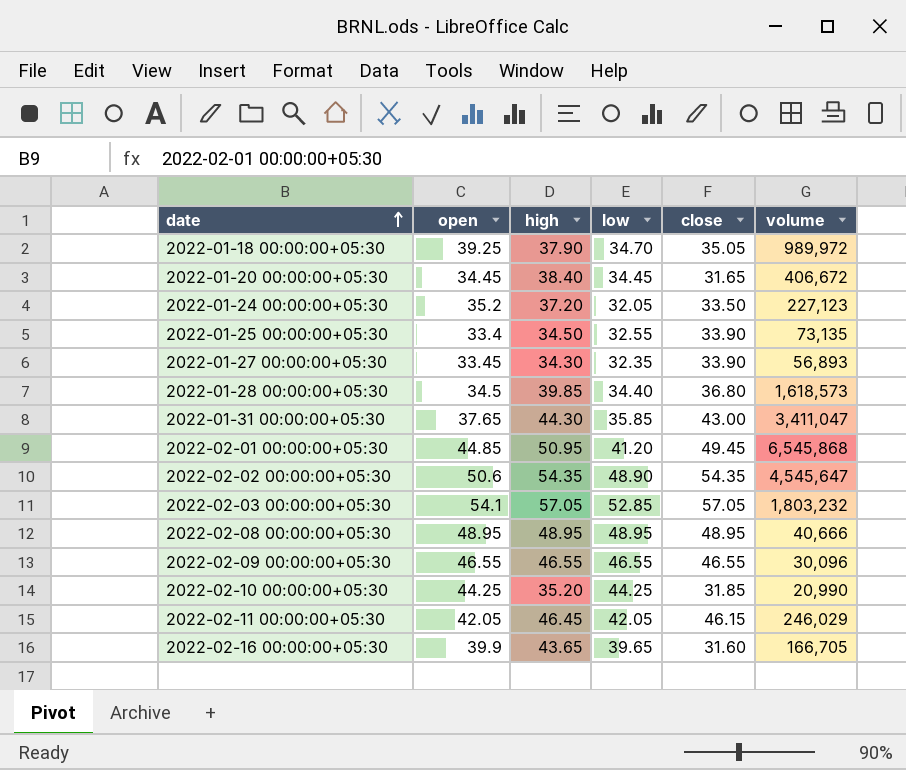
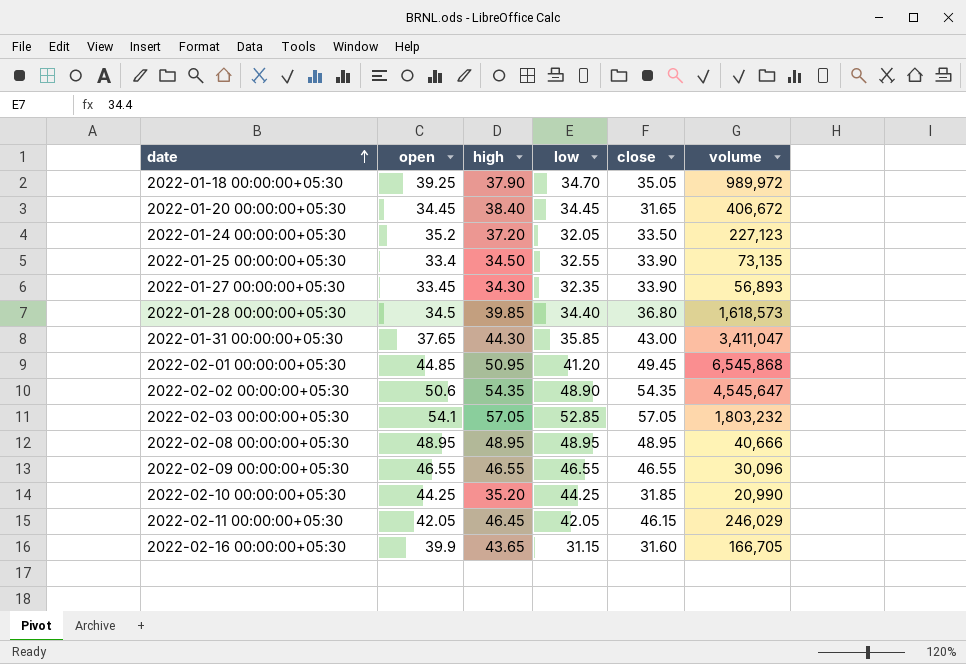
2022-02-16 00:00:00+05:30 | low: 39.65 -> 31.15

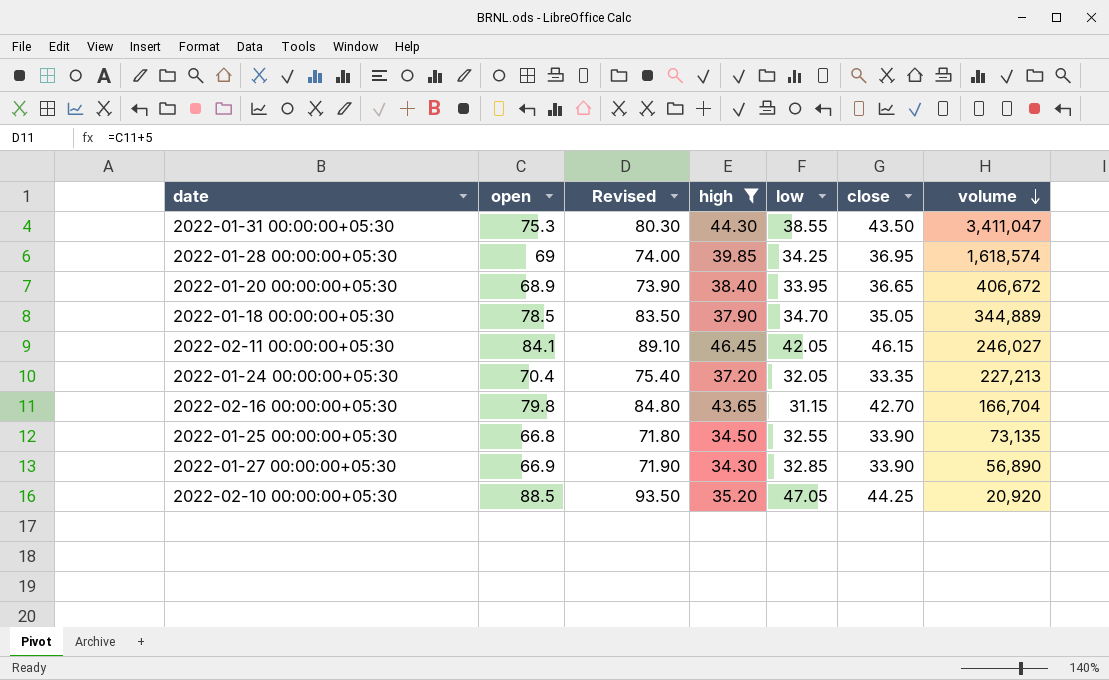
filter: none -> high <= 46.45
row order: date ascending -> volume descending
column Revised | formula: none -> [open] + 5
2022-01-31 00:00:00+05:30 | open: 37.65 -> 75.3
2022-01-31 00:00:00+05:30 | low: 35.85 -> 38.55
2022-01-31 00:00:00+05:30 | close: 43.00 -> 43.50
2022-01-28 00:00:00+05:30 | open: 34.5 -> 69
2022-01-28 00:00:00+05:30 | low: 34.40 -> 34.25
2022-01-28 00:00:00+05:30 | close: 36.80 -> 36.95
2022-01-28 00:00:00+05:30 | volume: 1,618,573 -> 1,618,574
2022-01-20 00:00:00+05:30 | open: 34.45 -> 68.9
2022-01-20 00:00:00+05:30 | low: 34.45 -> 33.95
2022-01-20 00:00:00+05:30 | close: 31.65 -> 36.65
2022-01-18 00:00:00+05:30 | open: 39.25 -> 78.5
2022-01-18 00:00:00+05:30 | volume: 989,972 -> 344,889
2022-02-11 00:00:00+05:30 | open: 42.05 -> 84.1
2022-02-11 00:00:00+05:30 | volume: 246,029 -> 246,027
2022-01-24 00:00:00+05:30 | open: 35.2 -> 70.4
2022-01-24 00:00:00+05:30 | close: 33.50 -> 33.35
2022-01-24 00:00:00+05:30 | volume: 227,123 -> 227,213
2022-02-16 00:00:00+05:30 | open: 39.9 -> 79.8
2022-02-16 00:00:00+05:30 | close: 31.60 -> 42.70
2022-02-16 00:00:00+05:30 | volume: 166,705 -> 166,704
2022-01-25 00:00:00+05:30 | open: 33.4 -> 66.8
2022-01-27 00:00:00+05:30 | open: 33.45 -> 66.9
2022-01-27 00:00:00+05:30 | low: 32.35 -> 32.85
2022-01-27 00:00:00+05:30 | volume: 56,893 -> 56,890
2022-02-10 00:00:00+05:30 | open: 44.25 -> 88.5
2022-02-10 00:00:00+05:30 | low: 44.25 -> 47.05
2022-02-10 00:00:00+05:30 | close: 31.85 -> 44.25
2022-02-10 00:00:00+05:30 | volume: 20,990 -> 20,920

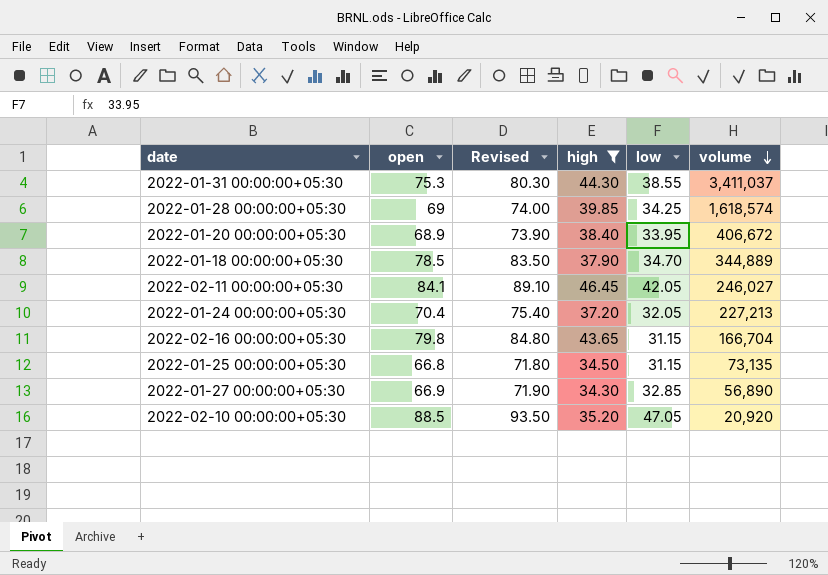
column close | position: 6 -> none
2022-01-31 00:00:00+05:30 | volume: 3,411,047 -> 3,411,037
2022-01-25 00:00:00+05:30 | low: 32.55 -> 31.15

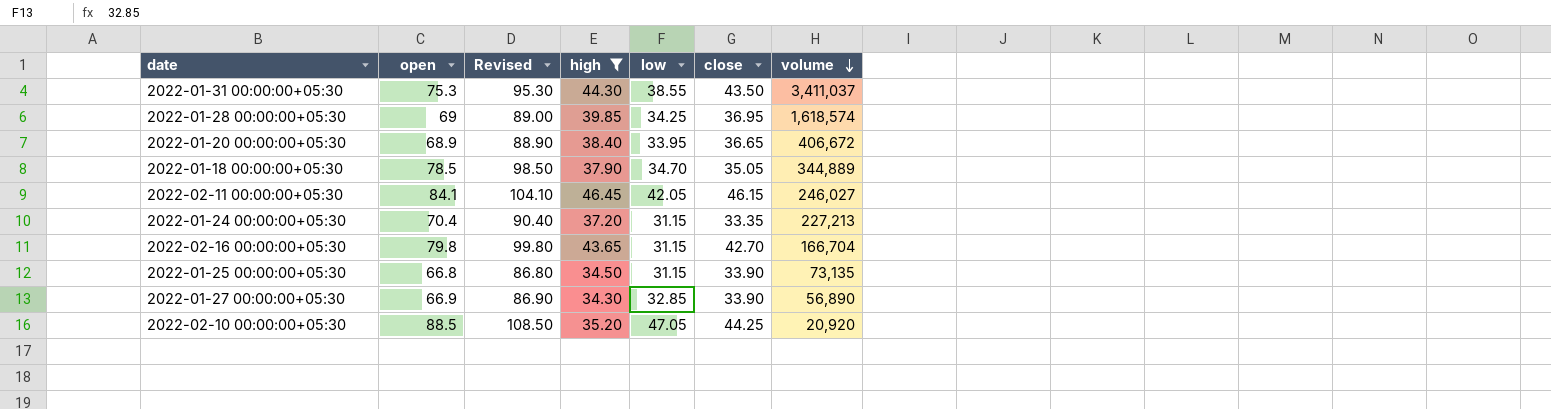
column Revised | formula: [open] + 5 -> [open] + 20
column close | position: none -> 6
2022-01-24 00:00:00+05:30 | low: 32.05 -> 31.15

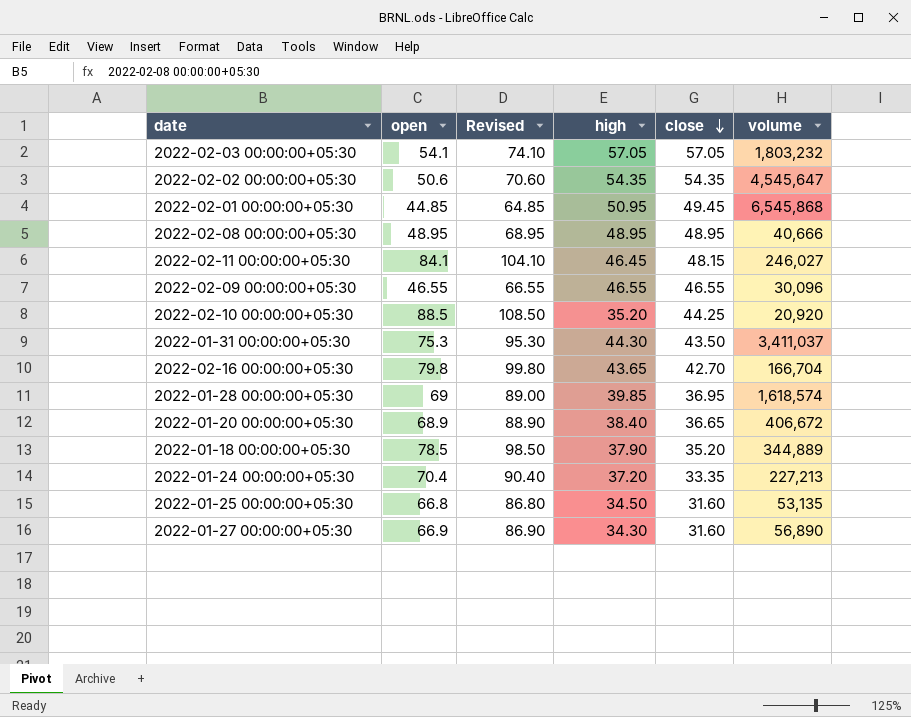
filter: high <= 46.45 -> none
row order: volume descending -> close descending
column low | position: 5 -> none
2022-02-11 00:00:00+05:30 | close: 46.15 -> 48.15
2022-01-18 00:00:00+05:30 | close: 35.05 -> 35.20
2022-01-25 00:00:00+05:30 | close: 33.90 -> 31.60
2022-01-25 00:00:00+05:30 | volume: 73,135 -> 53,135
2022-01-27 00:00:00+05:30 | close: 33.90 -> 31.60

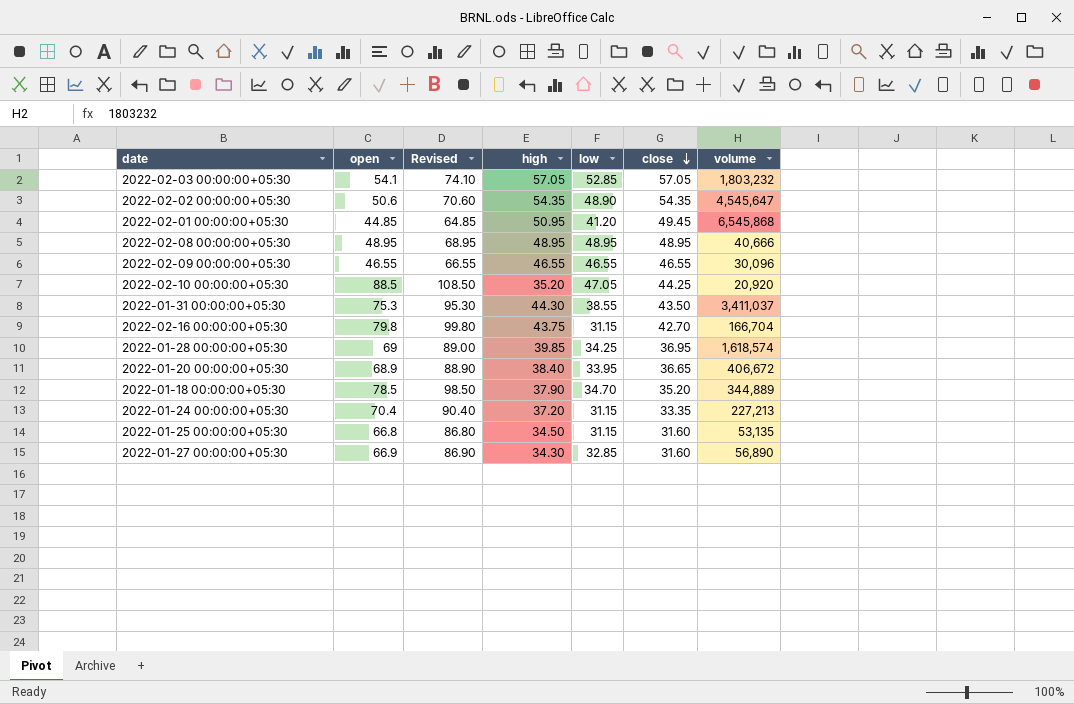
column low | position: none -> 5
row 2022-02-11 00:00:00+05:30: 84.1 | 104.10 | 46.45 | 48.15 | 246,027 -> none
2022-02-16 00:00:00+05:30 | high: 43.65 -> 43.75

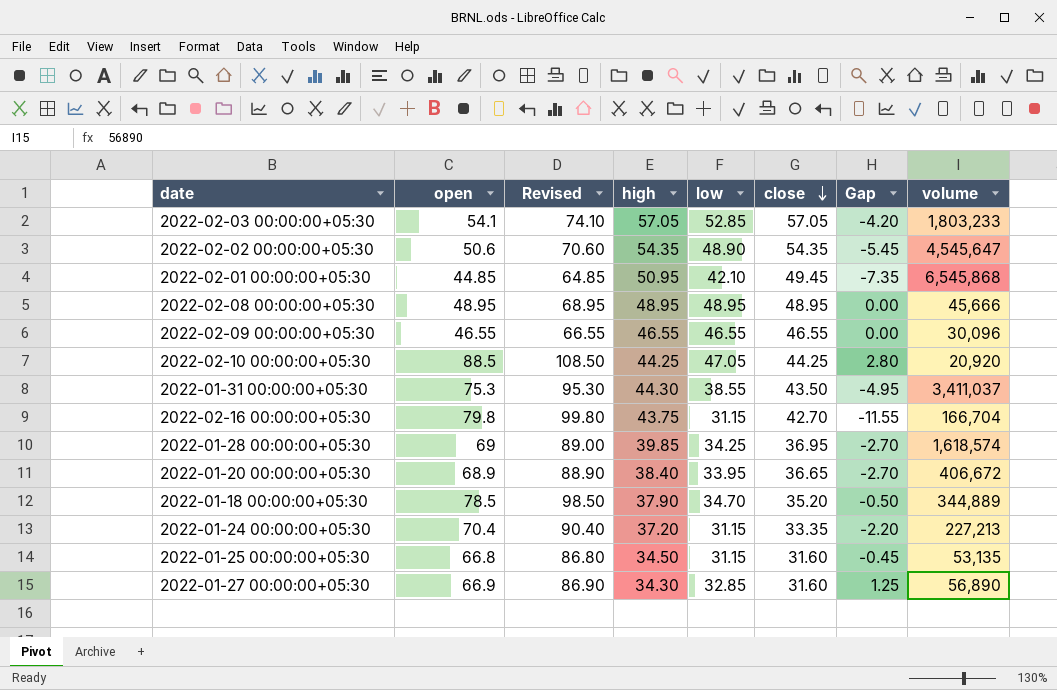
column Gap | formula: none -> [low] - [close]
2022-02-03 00:00:00+05:30 | volume: 1,803,232 -> 1,803,233
2022-02-01 00:00:00+05:30 | low: 41.20 -> 42.10
2022-02-08 00:00:00+05:30 | volume: 40,666 -> 45,666
2022-02-10 00:00:00+05:30 | high: 35.20 -> 44.25

